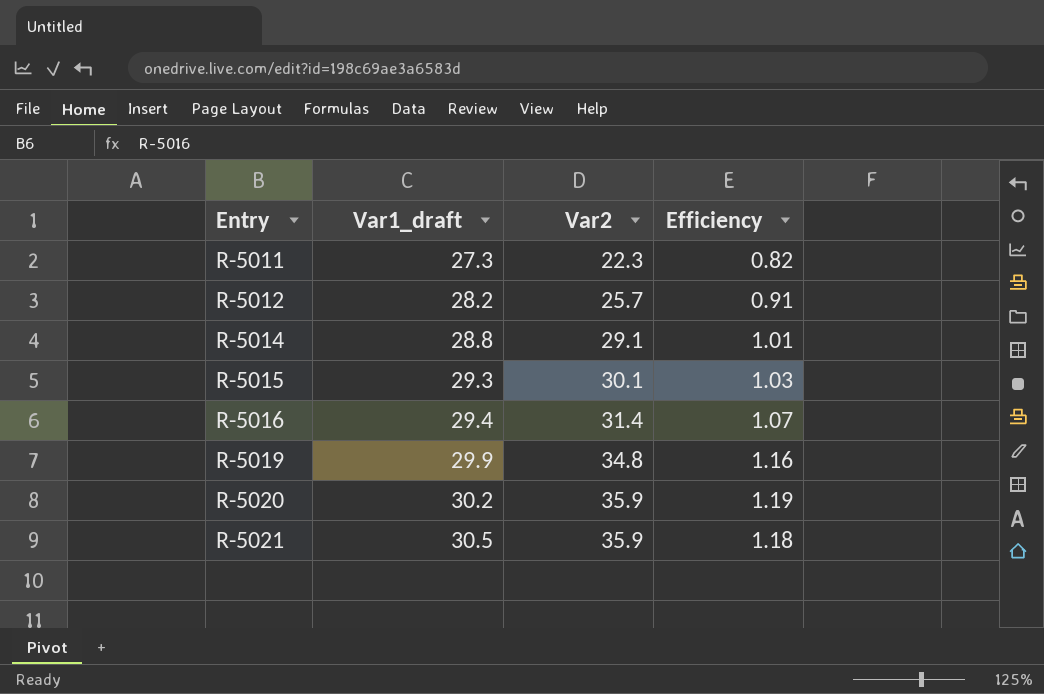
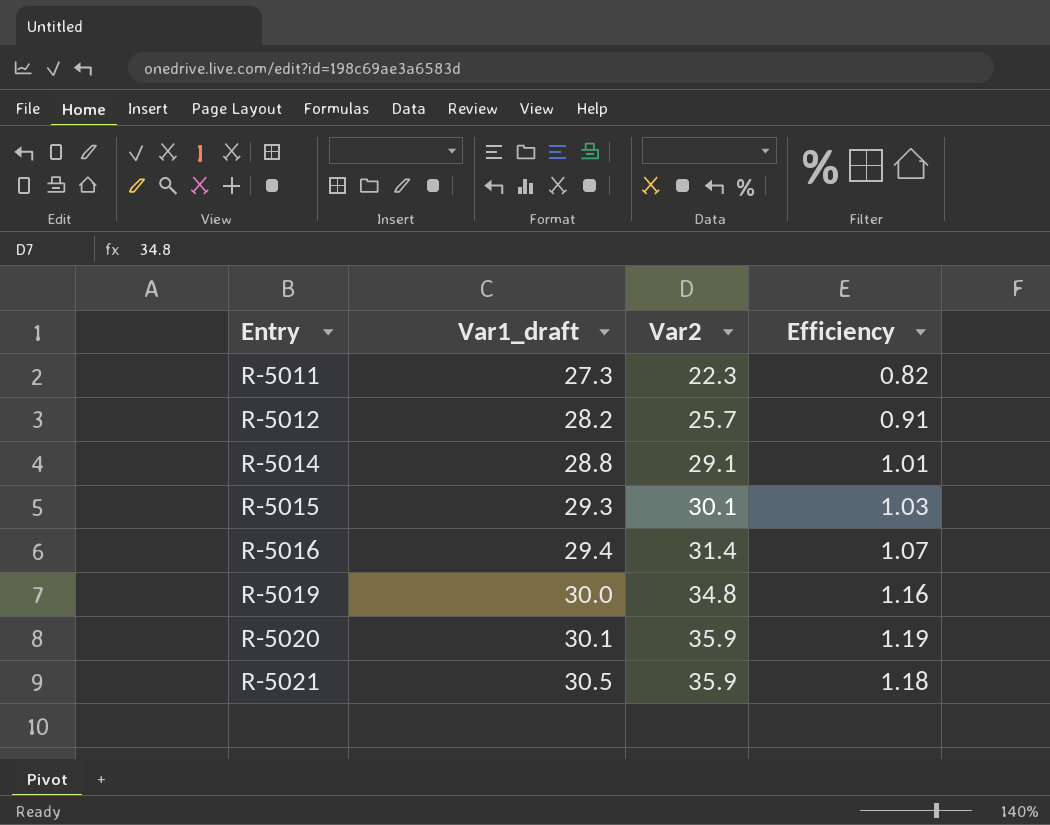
R-5019 | Var1_draft: 29.9 -> 30.0
R-5020 | Var1_draft: 30.2 -> 30.1

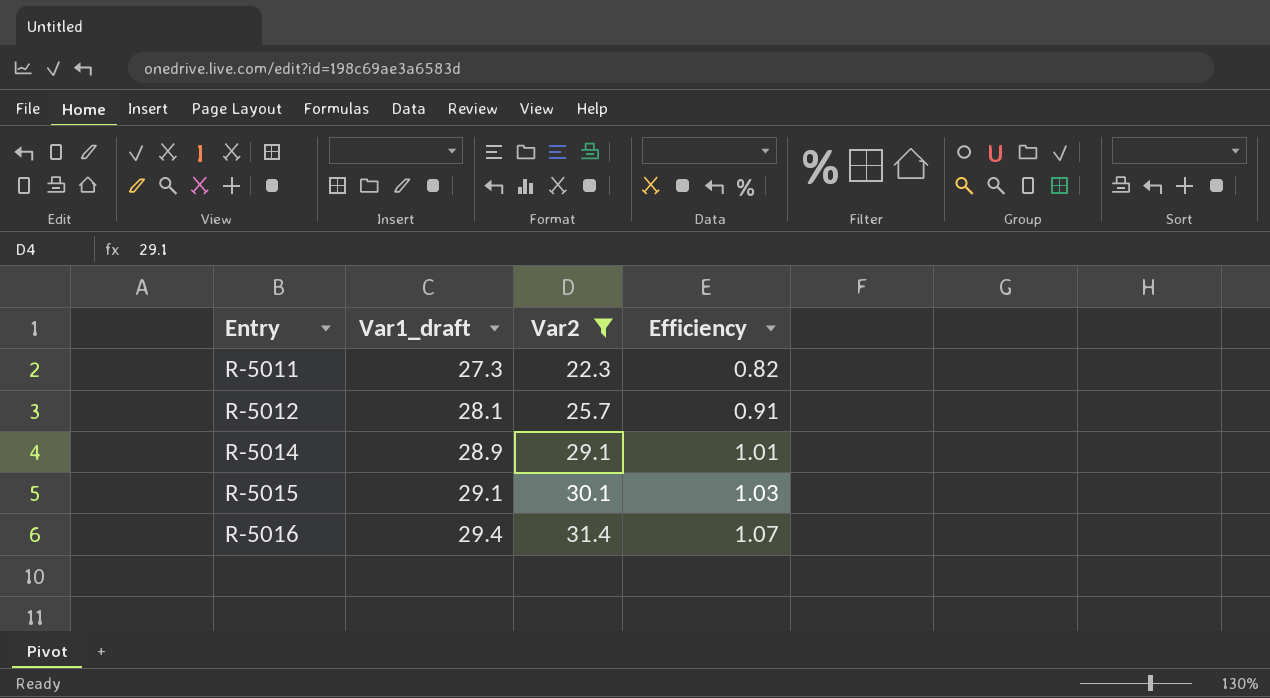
filter: none -> Var2 <= 31.4
R-5012 | Var1_draft: 28.2 -> 28.1
R-5014 | Var1_draft: 28.8 -> 28.9
R-5015 | Var1_draft: 29.3 -> 29.1

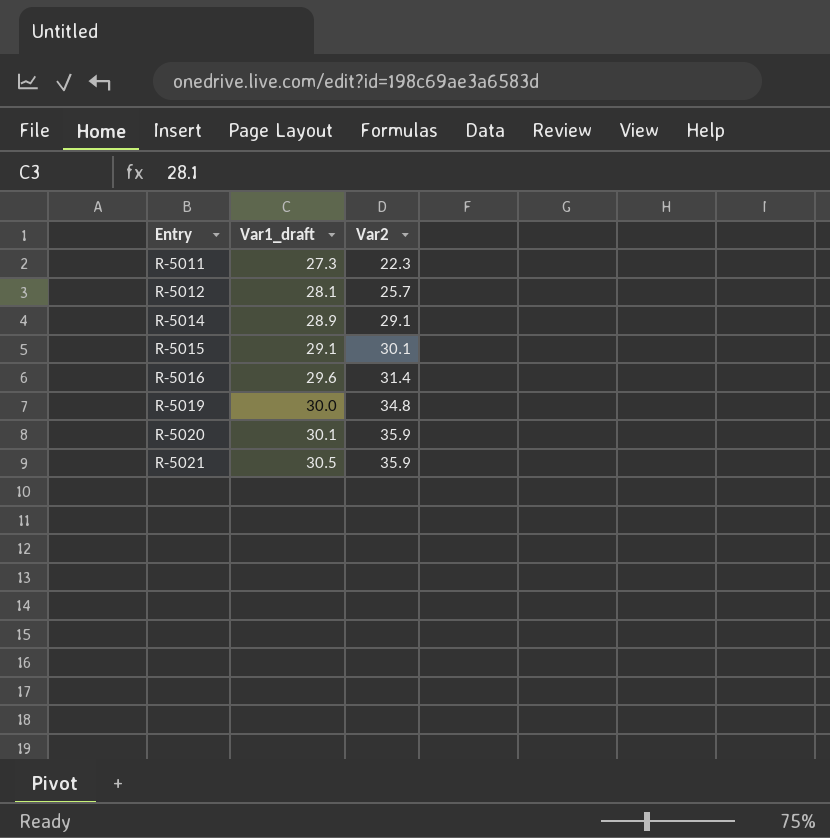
filter: Var2 <= 31.4 -> none
column Efficiency | formula: [Var2] / [Var1_draft] -> none
R-5016 | Var1_draft: 29.4 -> 29.6

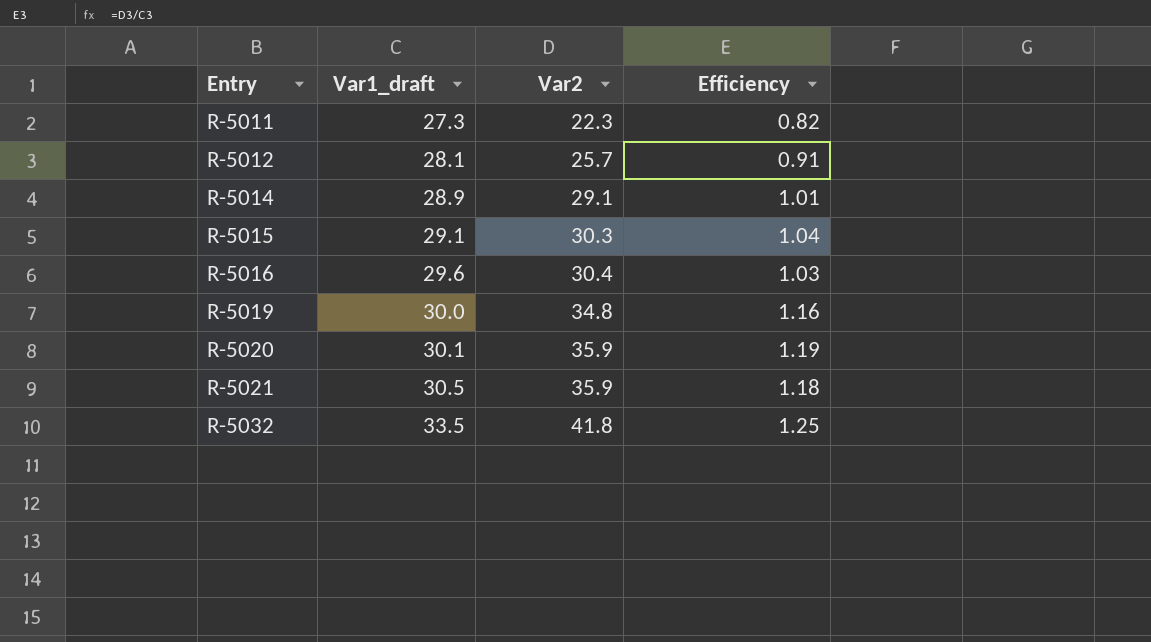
column Efficiency | formula: none -> [Var2] / [Var1_draft]
R-5015 | Var2: 30.1 -> 30.3
R-5016 | Var2: 31.4 -> 30.4
row R-5032: none -> 33.5 | 41.8 | 1.25

